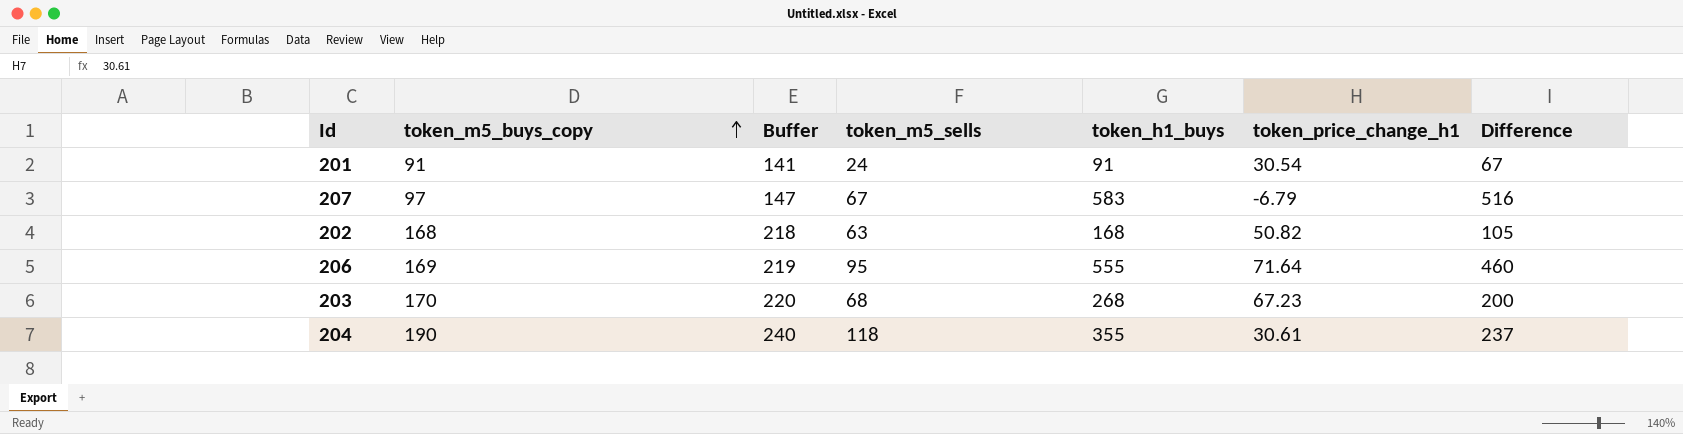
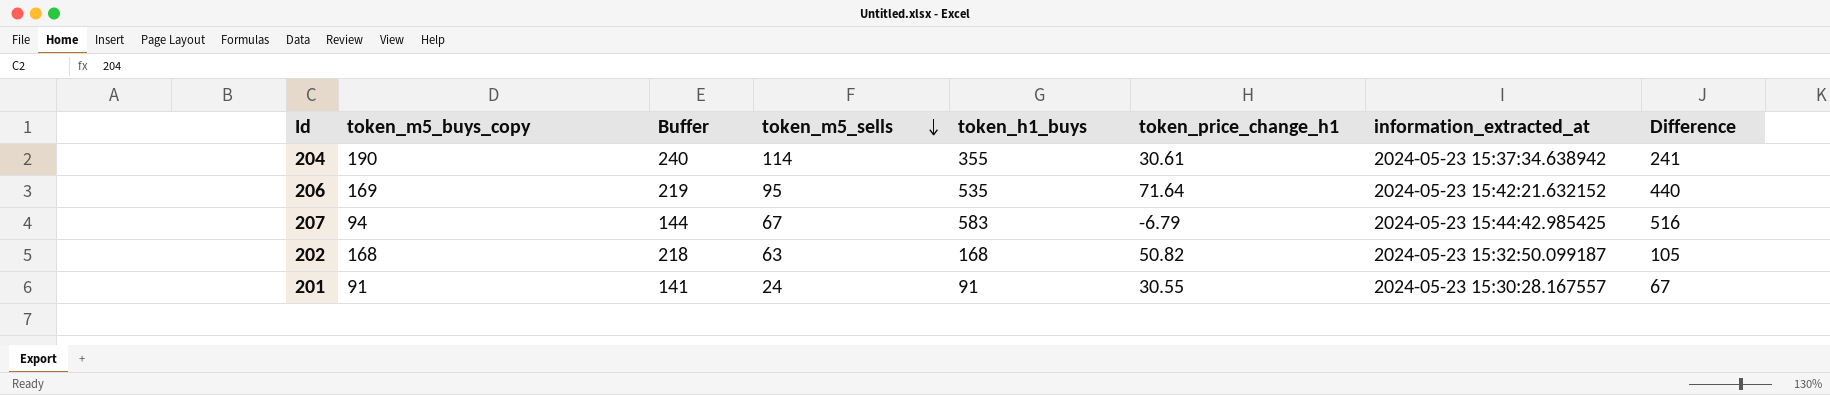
row order: token_m5_buys_copy ascending -> token_m5_sells descending
column information_extracted_at | position: none -> 7
row 203: 170 | 220 | 68 | 268 | 67.23 | 200 -> none
204 | token_m5_sells: 118 -> 114
204 | Difference: 237 -> 241
206 | token_h1_buys: 555 -> 535
206 | Difference: 460 -> 440
207 | token_m5_buys_copy: 97 -> 94
207 | Buffer: 147 -> 144
201 | token_price_change_h1: 30.54 -> 30.55

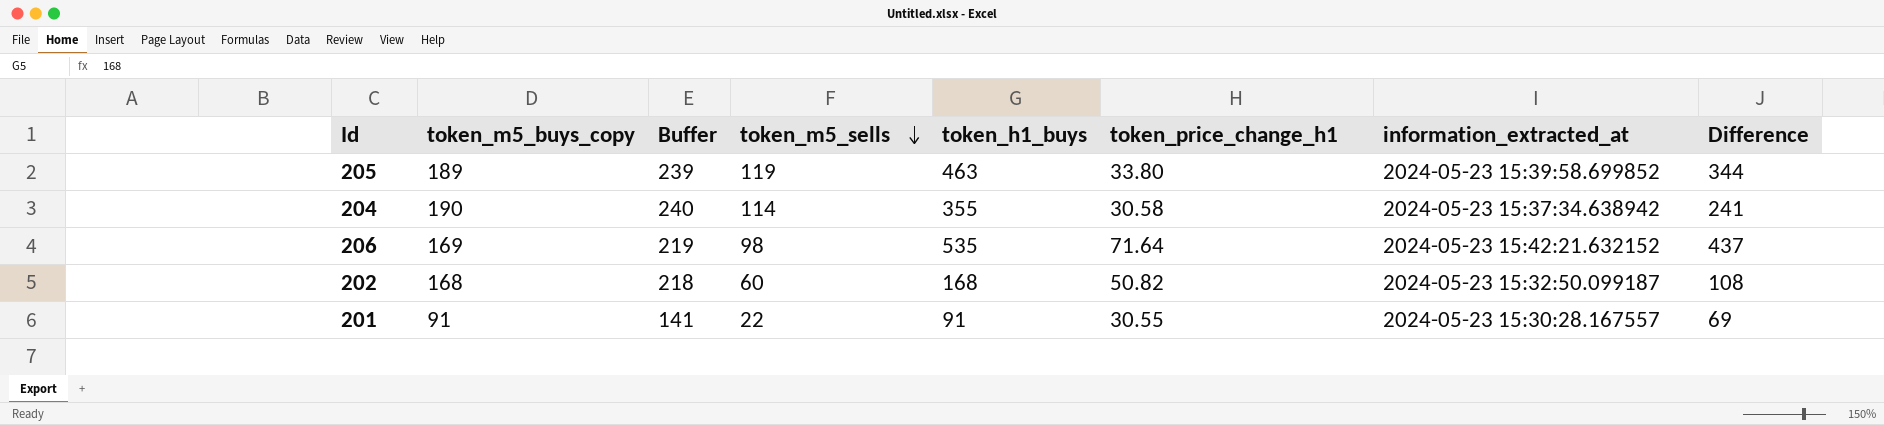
row 207: 94 | 144 | 67 | 583 | -6.79 | 2024-05-23 15:44:42.985425 | 516 -> none
row 205: none -> 189 | 239 | 119 | 463 | 33.80 | 2024-05-23 15:39:58.699852 | 344
204 | token_price_change_h1: 30.61 -> 30.58
206 | token_m5_sells: 95 -> 98
206 | Difference: 440 -> 437
202 | token_m5_sells: 63 -> 60
202 | Difference: 105 -> 108
201 | token_m5_sells: 24 -> 22
201 | Difference: 67 -> 69

